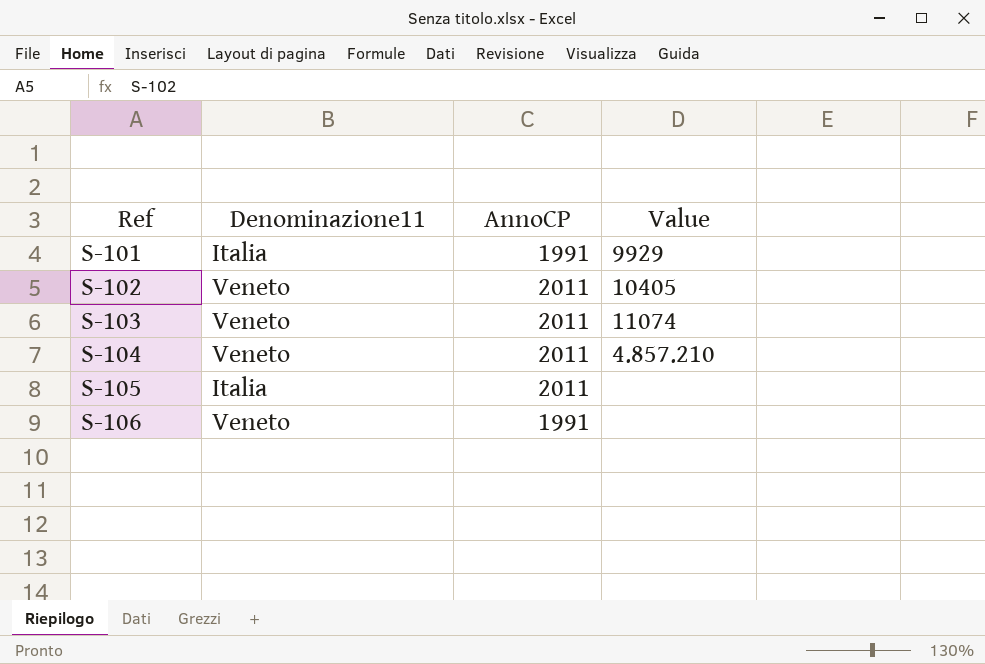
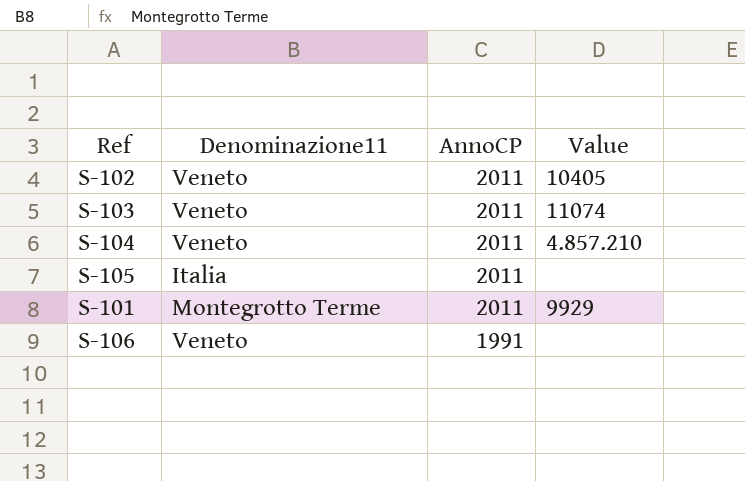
row order: Ref ascending -> AnnoCP descending
S-101 | Denominazione11: Italia -> Montegrotto Terme
S-101 | AnnoCP: 1991 -> 2011

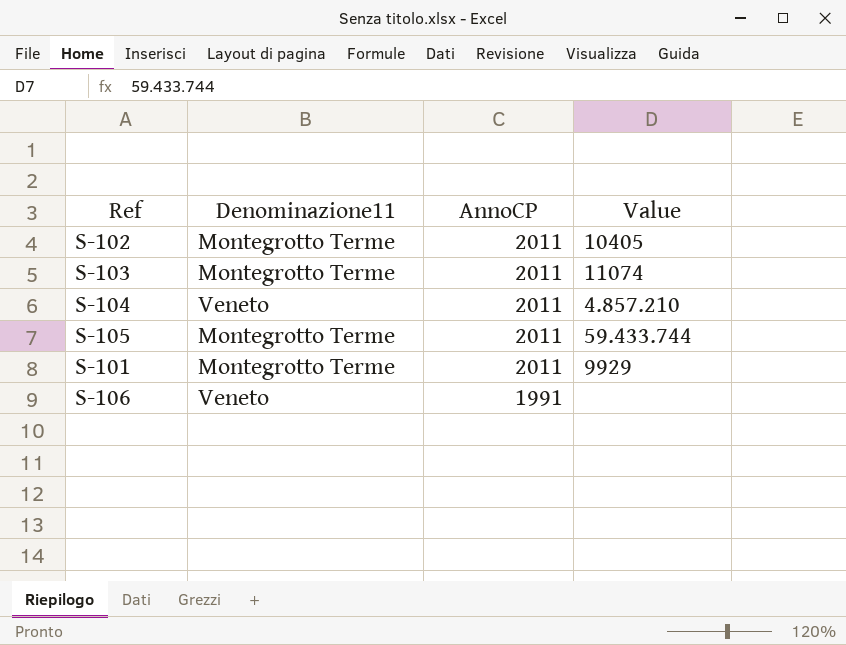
S-102 | Denominazione11: Veneto -> Montegrotto Terme
S-103 | Denominazione11: Veneto -> Montegrotto Terme
S-105 | Denominazione11: Italia -> Montegrotto Terme
S-105 | Value: none -> 59.433.744

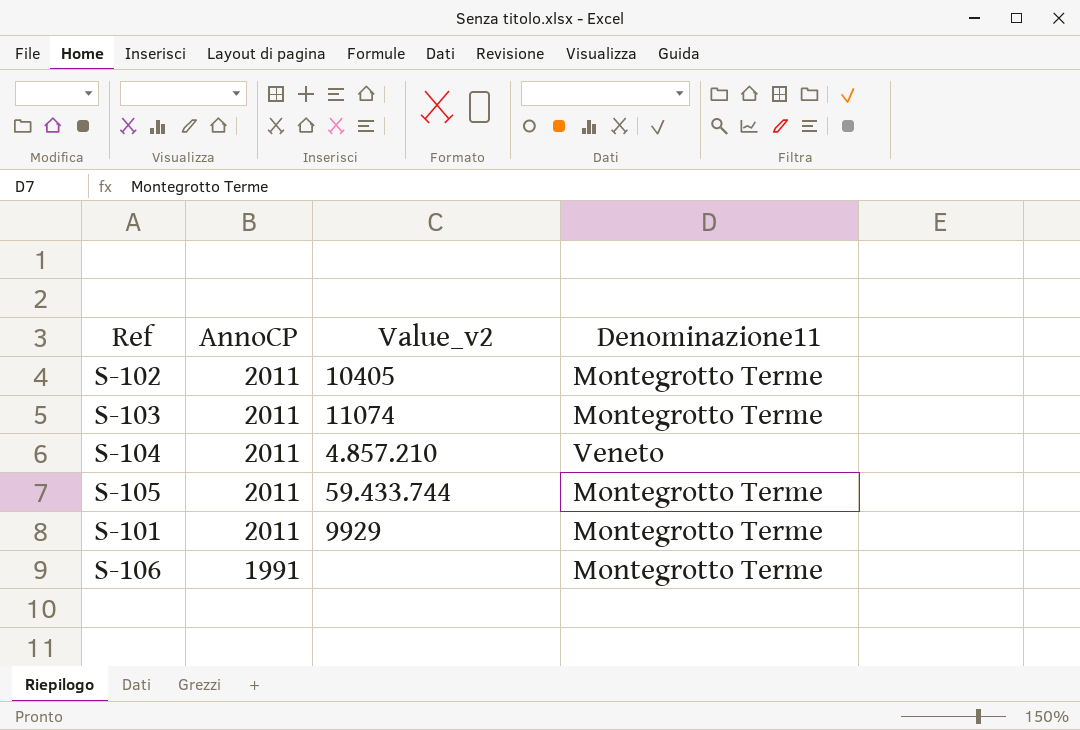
column name: Value -> Value_v2
column Denominazione11 | position: 2 -> 4
S-106 | Denominazione11: Veneto -> Montegrotto Terme

